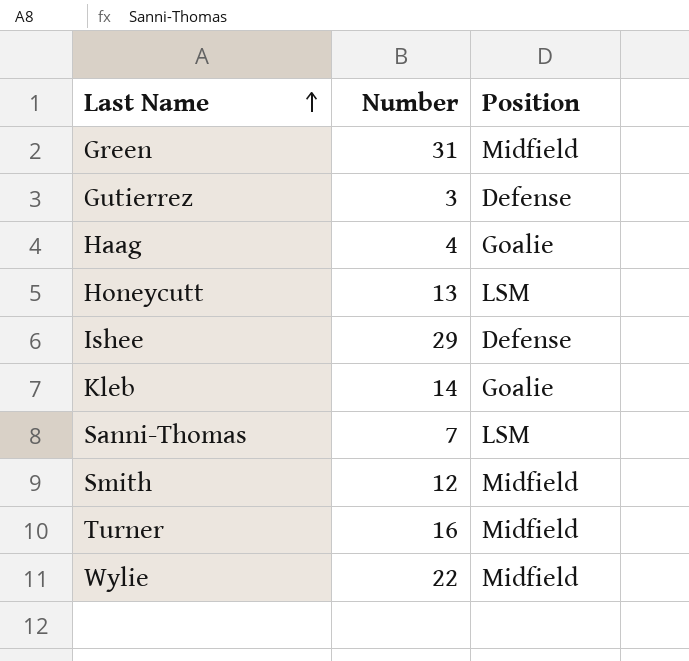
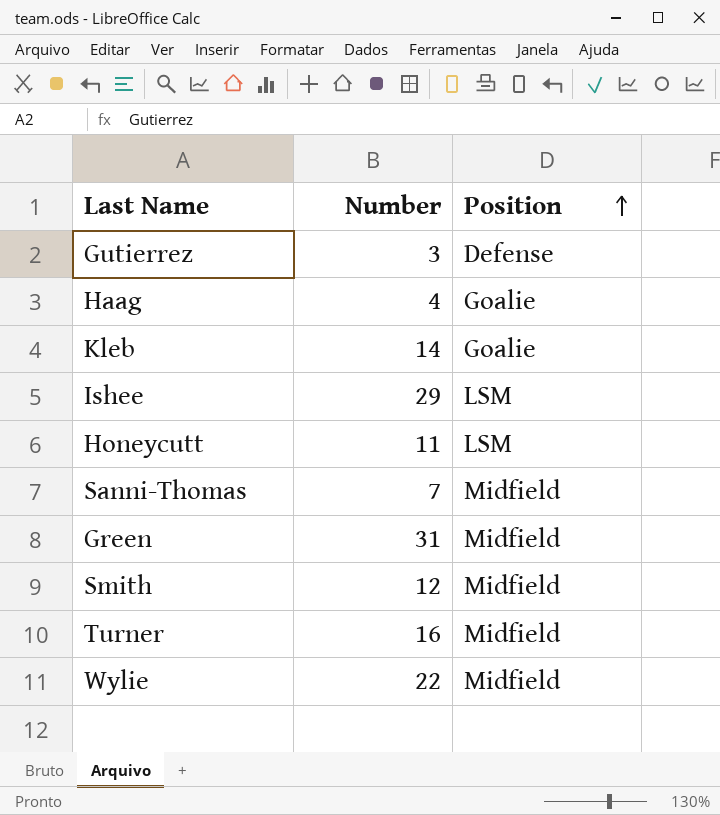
row order: Last Name ascending -> Position ascending
Ishee | Position: Defense -> LSM
Honeycutt | Number: 13 -> 11
Sanni-Thomas | Position: LSM -> Midfield

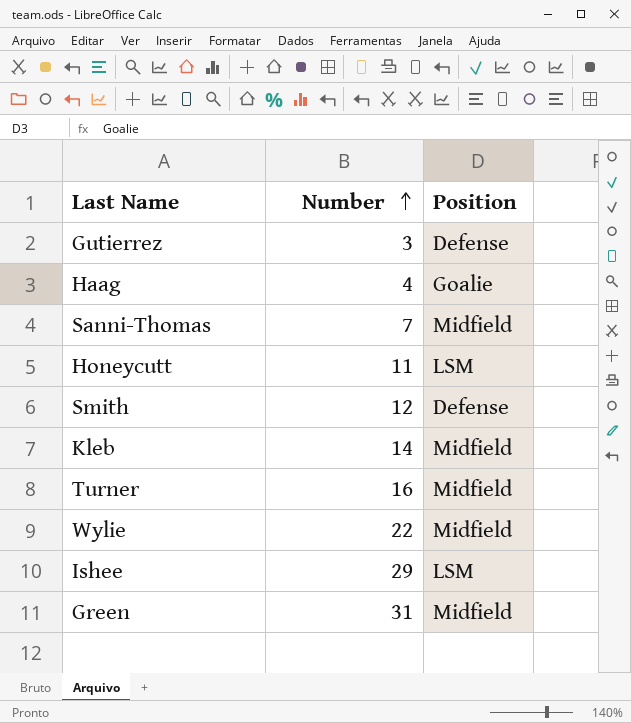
row order: Position ascending -> Number ascending
Smith | Position: Midfield -> Defense
Kleb | Position: Goalie -> Midfield

